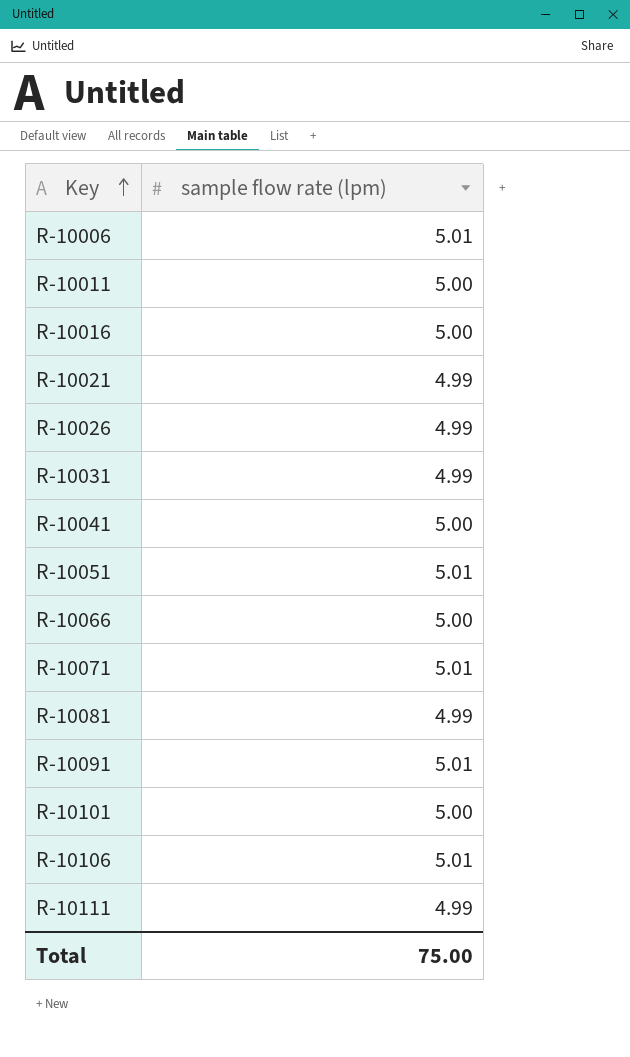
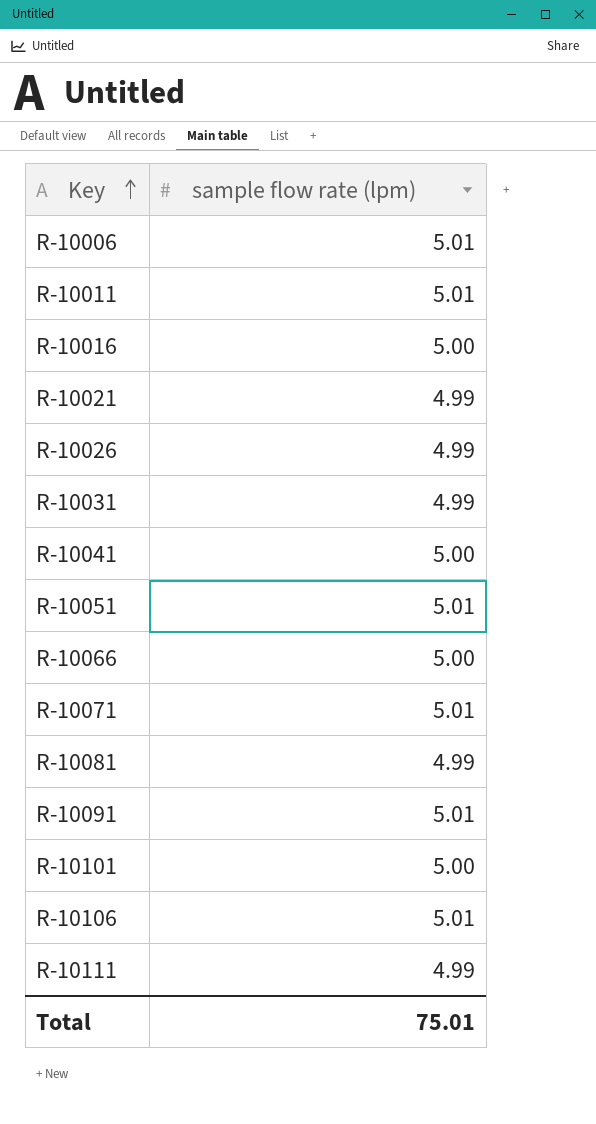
R-10011 | sample flow rate (lpm): 5.00 -> 5.01
Total | sample flow rate (lpm): 75.00 -> 75.01

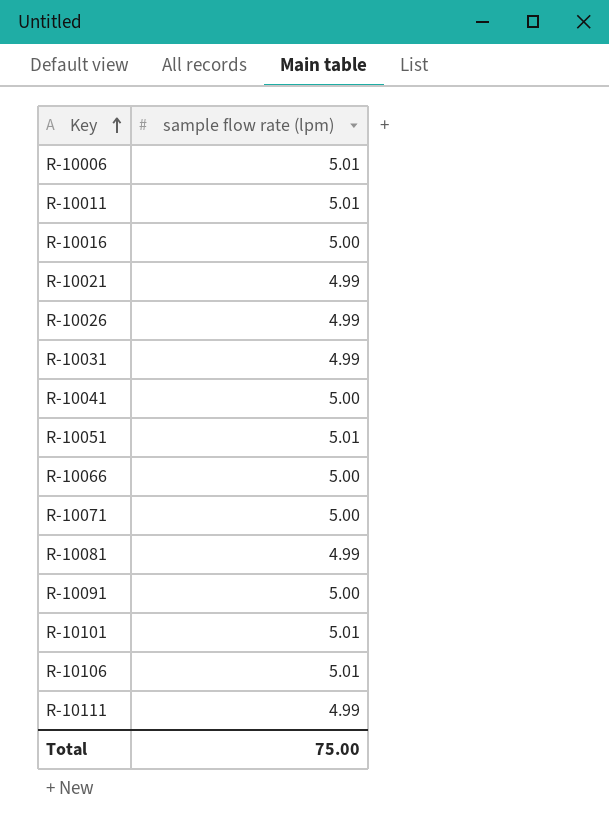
R-10071 | sample flow rate (lpm): 5.01 -> 5.00
R-10091 | sample flow rate (lpm): 5.01 -> 5.00
R-10101 | sample flow rate (lpm): 5.00 -> 5.01
Total | sample flow rate (lpm): 75.01 -> 75.00

